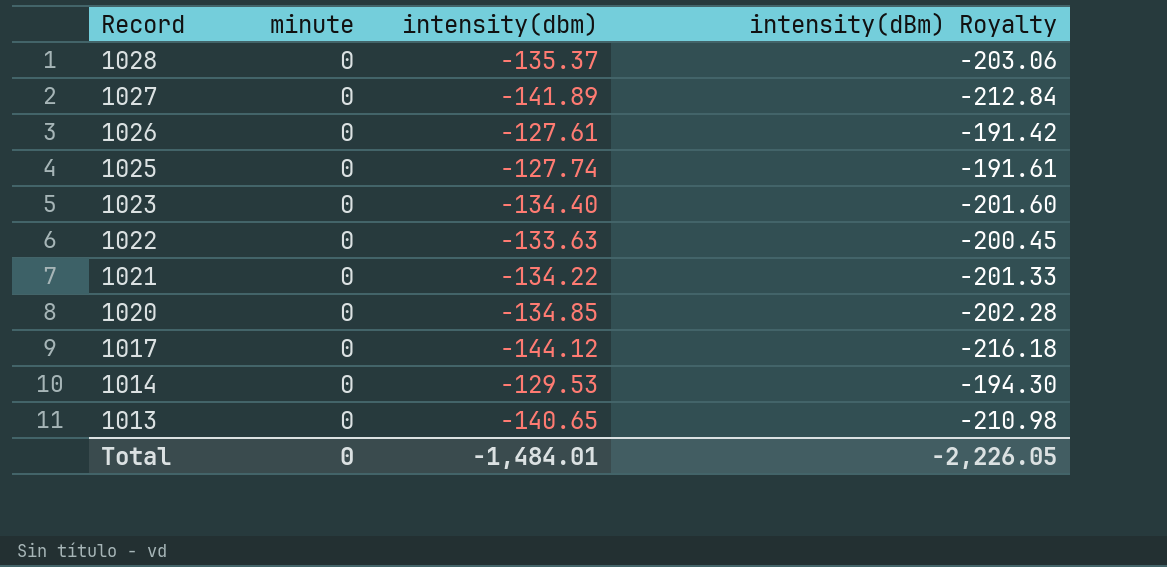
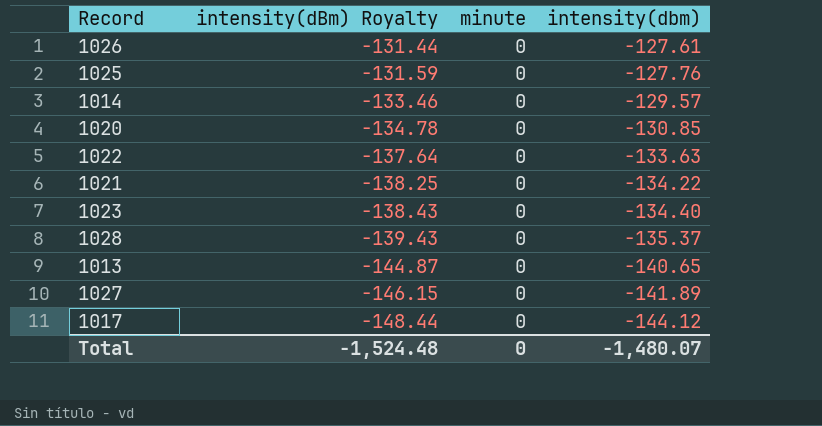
row order: Record descending -> intensity(dBm) Royalty descending
column intensity(dBm) Royalty | formula: [intensity(dbm)] * 1.5 -> [intensity(dbm)] * 1.03
column intensity(dBm) Royalty | position: 4 -> 2
1025 | intensity(dbm): -127.74 -> -127.76
1014 | intensity(dbm): -129.53 -> -129.57
1020 | intensity(dbm): -134.85 -> -130.85
Total | intensity(dBm) Royalty: -2,226.05 -> -1,524.48
Total | intensity(dbm): -1,484.01 -> -1,480.07

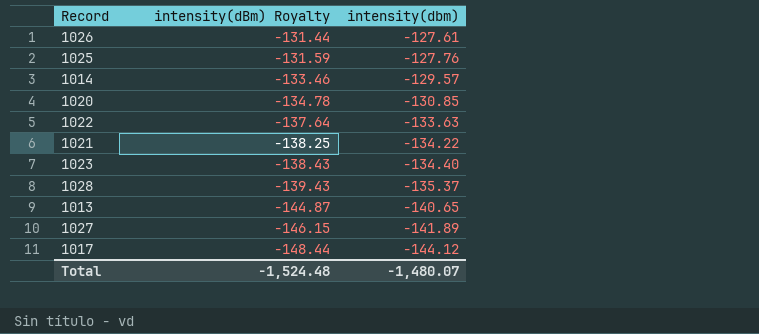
column minute | position: 3 -> none

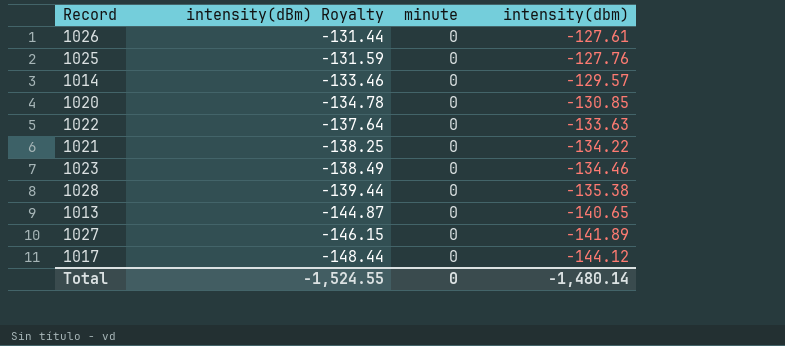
column minute | position: none -> 3
1023 | intensity(dBm) Royalty: -138.43 -> -138.49
1023 | intensity(dbm): -134.40 -> -134.46
1028 | intensity(dBm) Royalty: -139.43 -> -139.44
1028 | intensity(dbm): -135.37 -> -135.38
Total | intensity(dBm) Royalty: -1,524.48 -> -1,524.55
Total | intensity(dbm): -1,480.07 -> -1,480.14

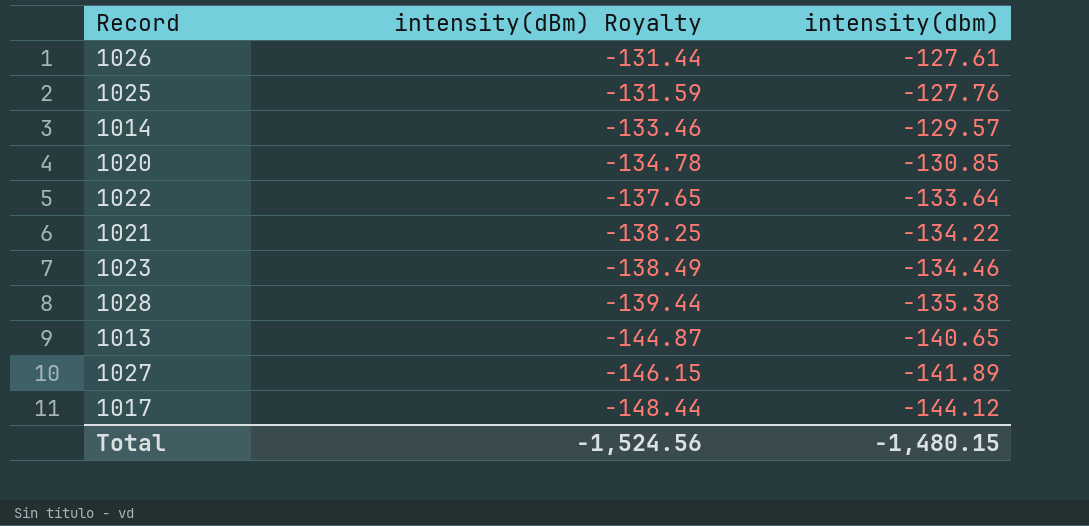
column minute | position: 3 -> none
1022 | intensity(dBm) Royalty: -137.64 -> -137.65
1022 | intensity(dbm): -133.63 -> -133.64
Total | intensity(dBm) Royalty: -1,524.55 -> -1,524.56
Total | intensity(dbm): -1,480.14 -> -1,480.15

